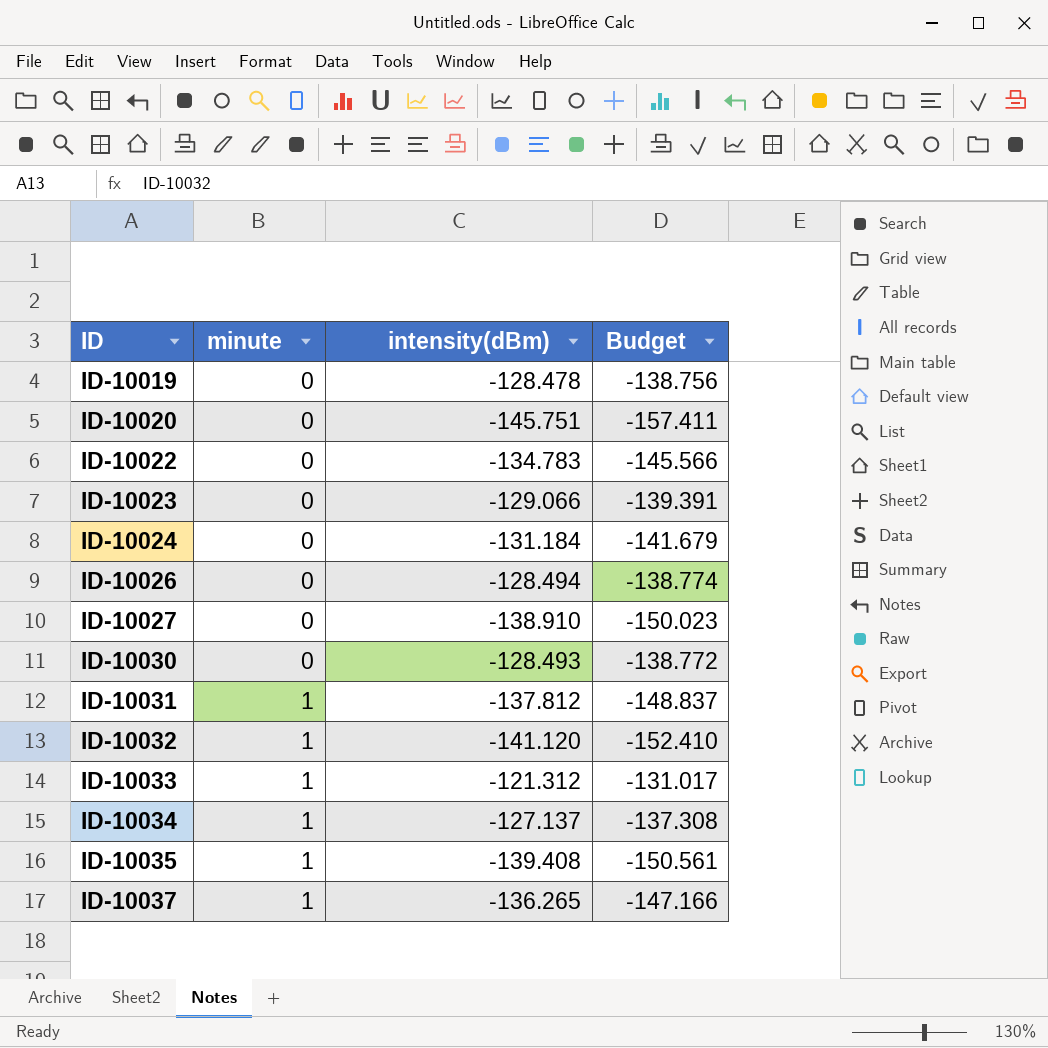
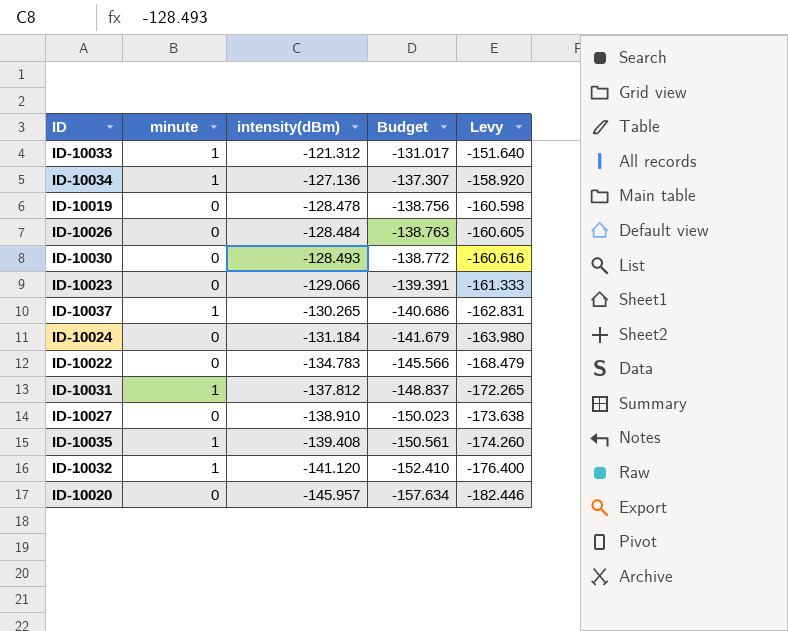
row order: ID ascending -> intensity(dBm) descending
column Levy | formula: none -> [intensity(dBm)] * 1.25
ID-10034 | intensity(dBm): -127.137 -> -127.136
ID-10034 | Budget: -137.308 -> -137.307
ID-10026 | intensity(dBm): -128.494 -> -128.484
ID-10026 | Budget: -138.774 -> -138.763
ID-10037 | intensity(dBm): -136.265 -> -130.265
ID-10037 | Budget: -147.166 -> -140.686
ID-10020 | intensity(dBm): -145.751 -> -145.957
ID-10020 | Budget: -157.411 -> -157.634

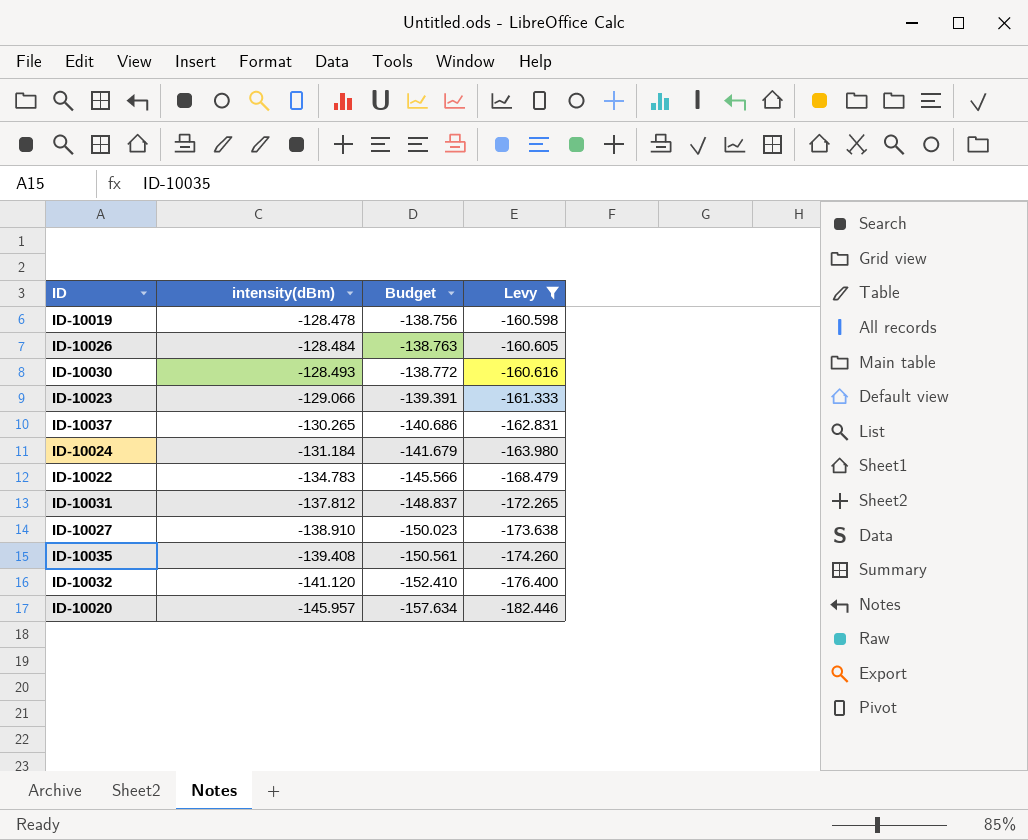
filter: none -> Levy <= -160.598
column minute | position: 2 -> none

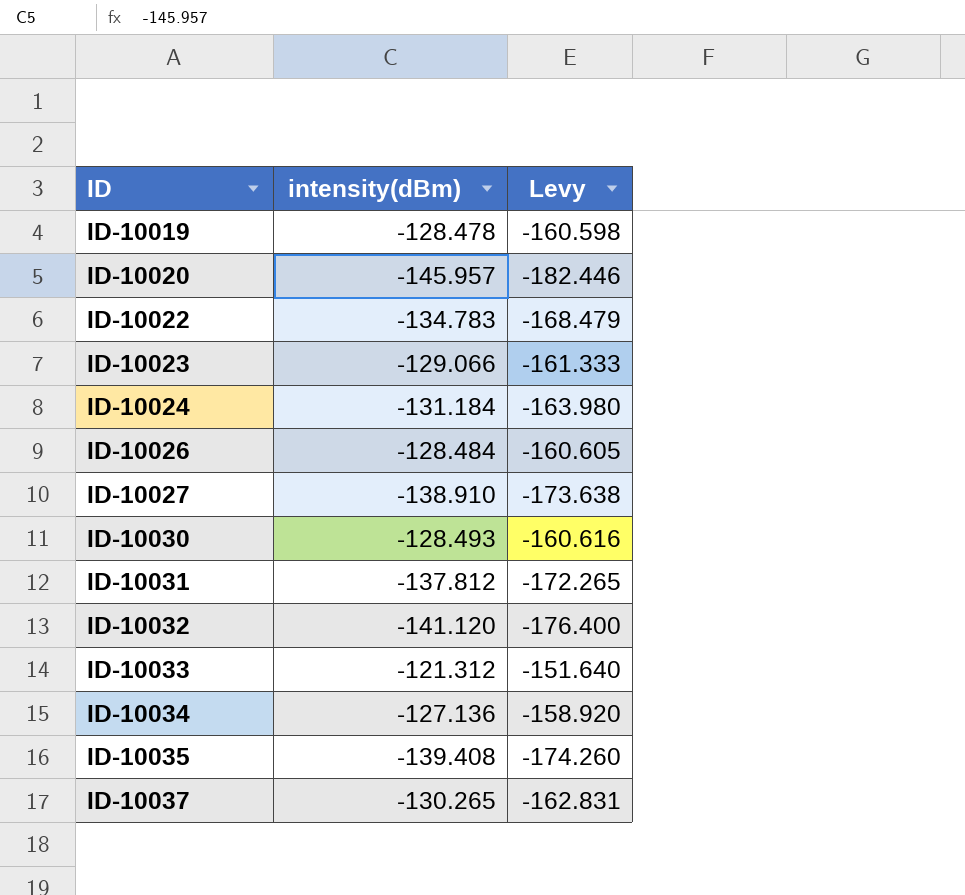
filter: Levy <= -160.598 -> none
row order: intensity(dBm) descending -> ID ascending
column Budget | formula: [intensity(dBm)] * 1.08 -> none

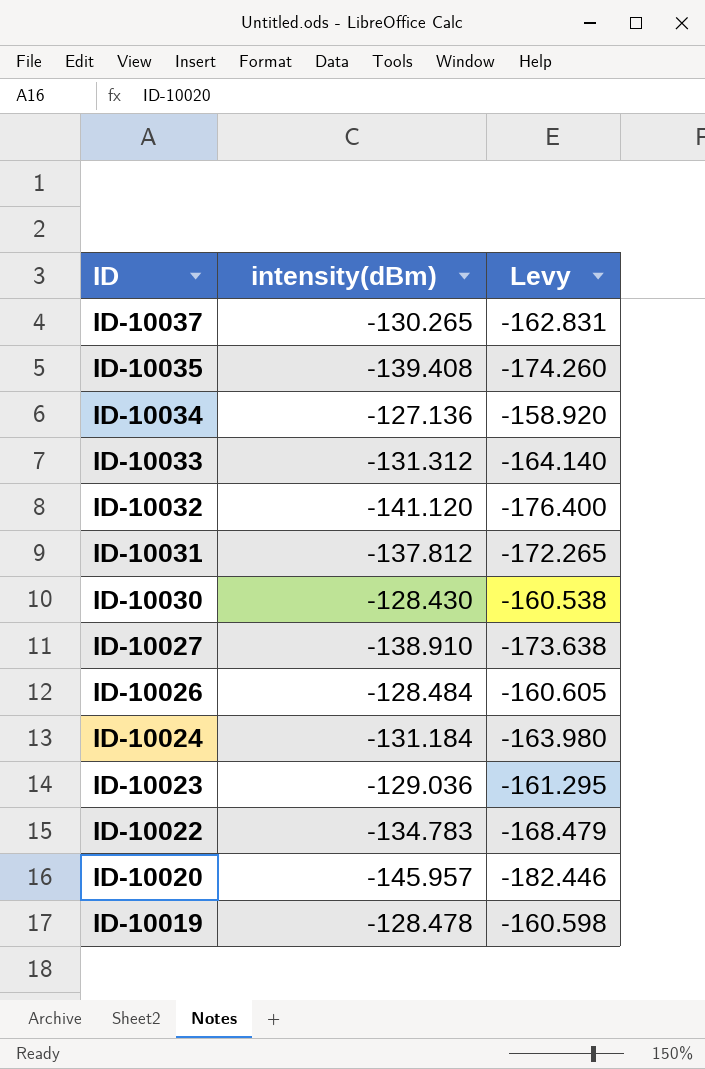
row order: ID ascending -> ID descending
ID-10033 | intensity(dBm): -121.312 -> -131.312
ID-10033 | Levy: -151.640 -> -164.140
ID-10030 | intensity(dBm): -128.493 -> -128.430
ID-10030 | Levy: -160.616 -> -160.538
ID-10023 | intensity(dBm): -129.066 -> -129.036
ID-10023 | Levy: -161.333 -> -161.295

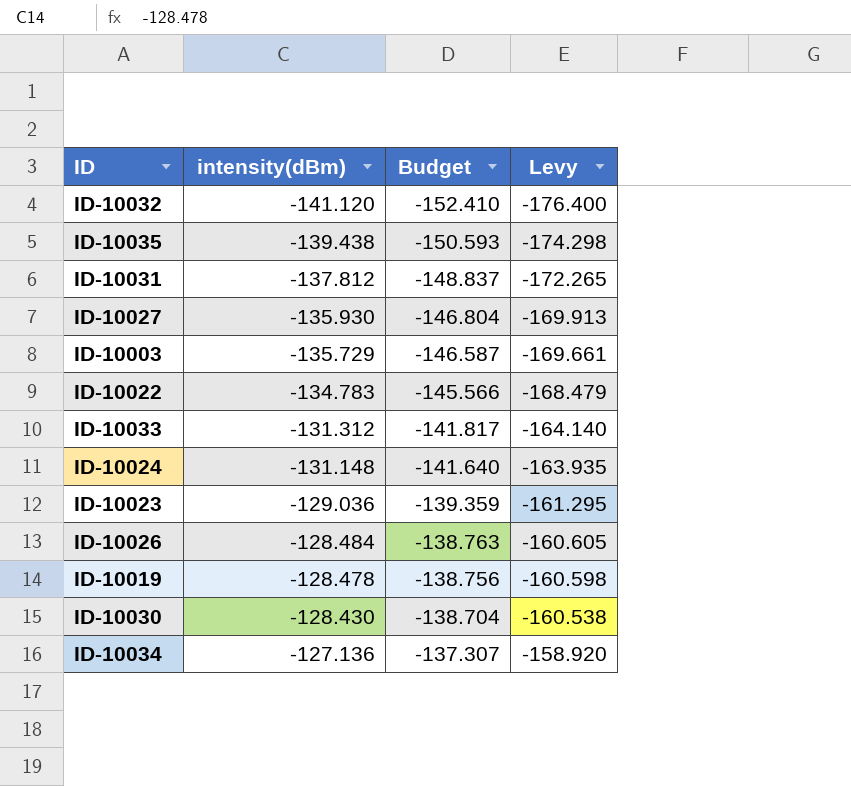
row order: ID descending -> intensity(dBm) ascending
column Budget | formula: none -> [intensity(dBm)] * 1.08
row ID-10037: -130.265 | -162.831 -> none
row ID-10020: -145.957 | -182.446 -> none
ID-10035 | intensity(dBm): -139.408 -> -139.438
ID-10035 | Levy: -174.260 -> -174.298
ID-10027 | intensity(dBm): -138.910 -> -135.930
ID-10027 | Levy: -173.638 -> -169.913
row ID-10003: none -> -135.729 | -146.587 | -169.661
ID-10024 | intensity(dBm): -131.184 -> -131.148
ID-10024 | Levy: -163.980 -> -163.935

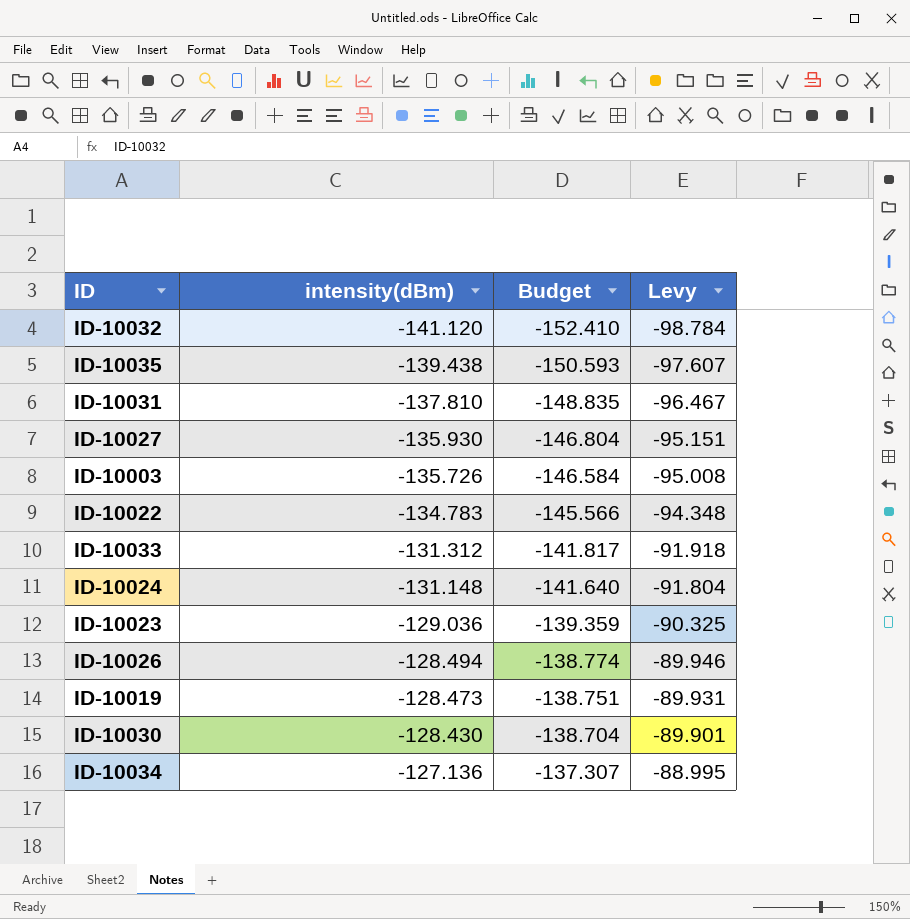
column Levy | formula: [intensity(dBm)] * 1.25 -> [intensity(dBm)] * 0.7
ID-10031 | intensity(dBm): -137.812 -> -137.810
ID-10031 | Budget: -148.837 -> -148.835
ID-10003 | intensity(dBm): -135.729 -> -135.726
ID-10003 | Budget: -146.587 -> -146.584
ID-10026 | intensity(dBm): -128.484 -> -128.494
ID-10026 | Budget: -138.763 -> -138.774
ID-10019 | intensity(dBm): -128.478 -> -128.473
ID-10019 | Budget: -138.756 -> -138.751

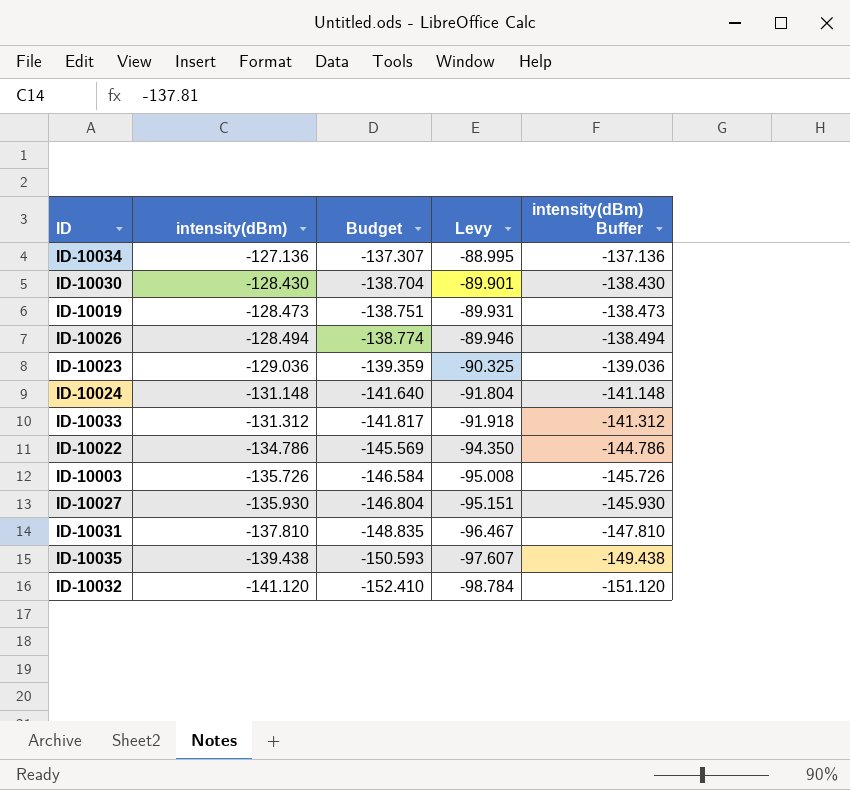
row order: intensity(dBm) ascending -> intensity(dBm) descending
column intensity(dBm) Buffer | formula: none -> [intensity(dBm)] - 10
ID-10022 | intensity(dBm): -134.783 -> -134.786
ID-10022 | Budget: -145.566 -> -145.569
ID-10022 | Levy: -94.348 -> -94.350

